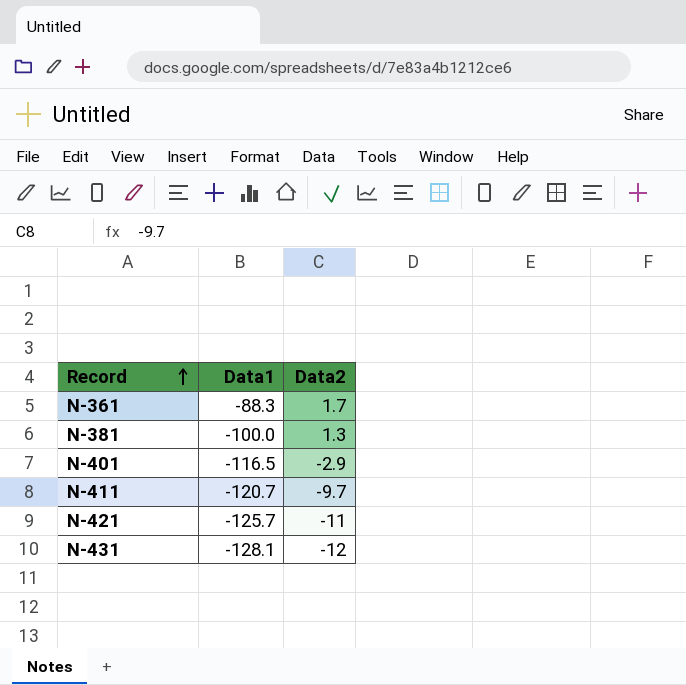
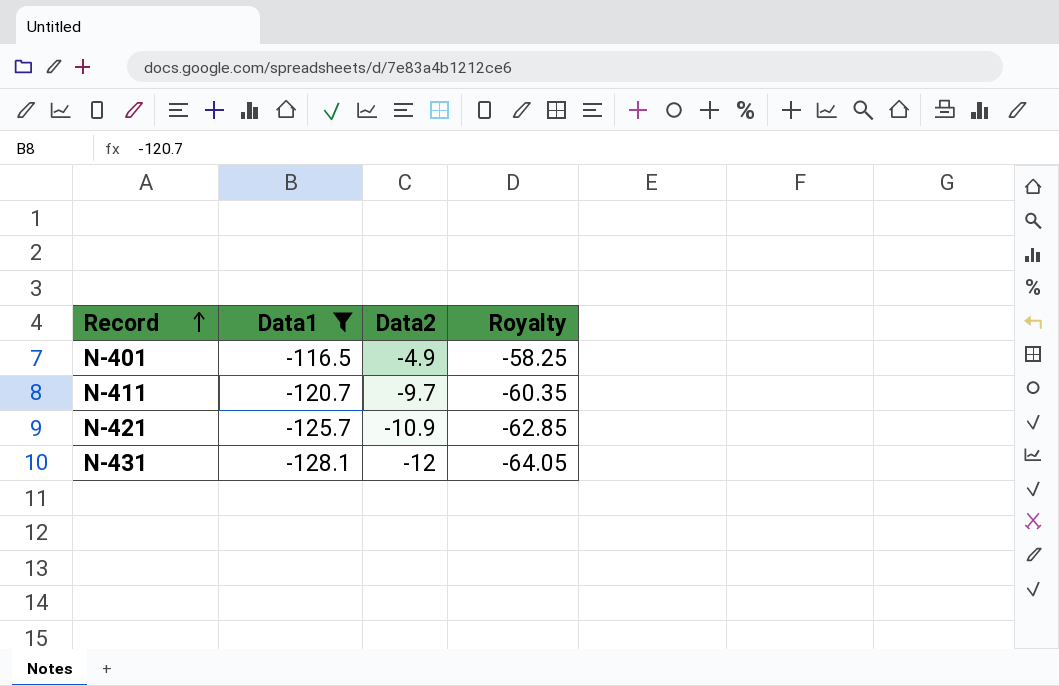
filter: none -> Data1 <= -116.5
column Royalty | formula: none -> [Data1] * 0.5
N-401 | Data2: -2.9 -> -4.9
N-421 | Data2: -11 -> -10.9

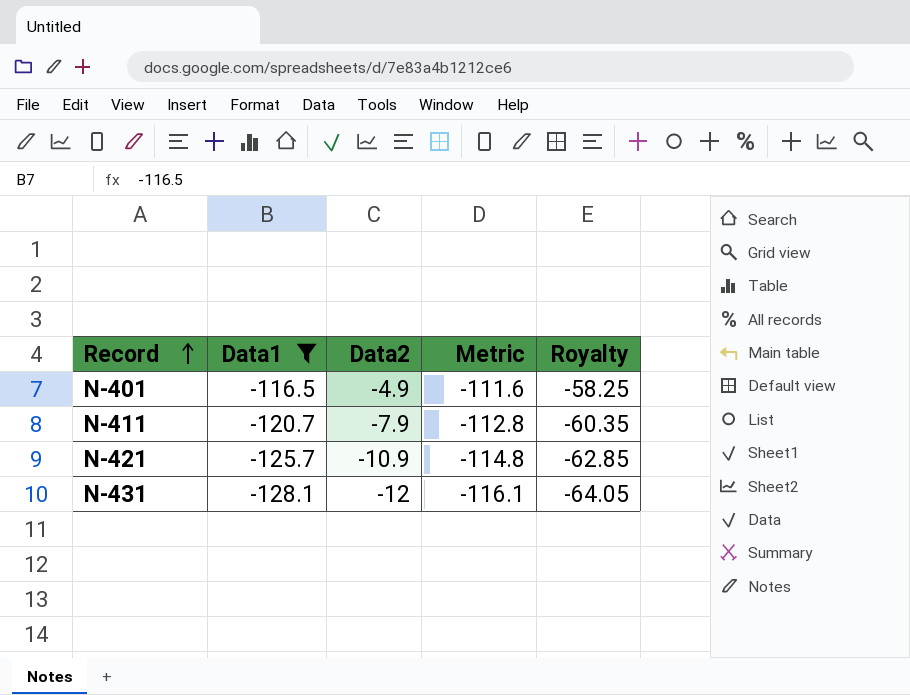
column Metric | formula: none -> [Data1] - [Data2]
N-411 | Data2: -9.7 -> -7.9

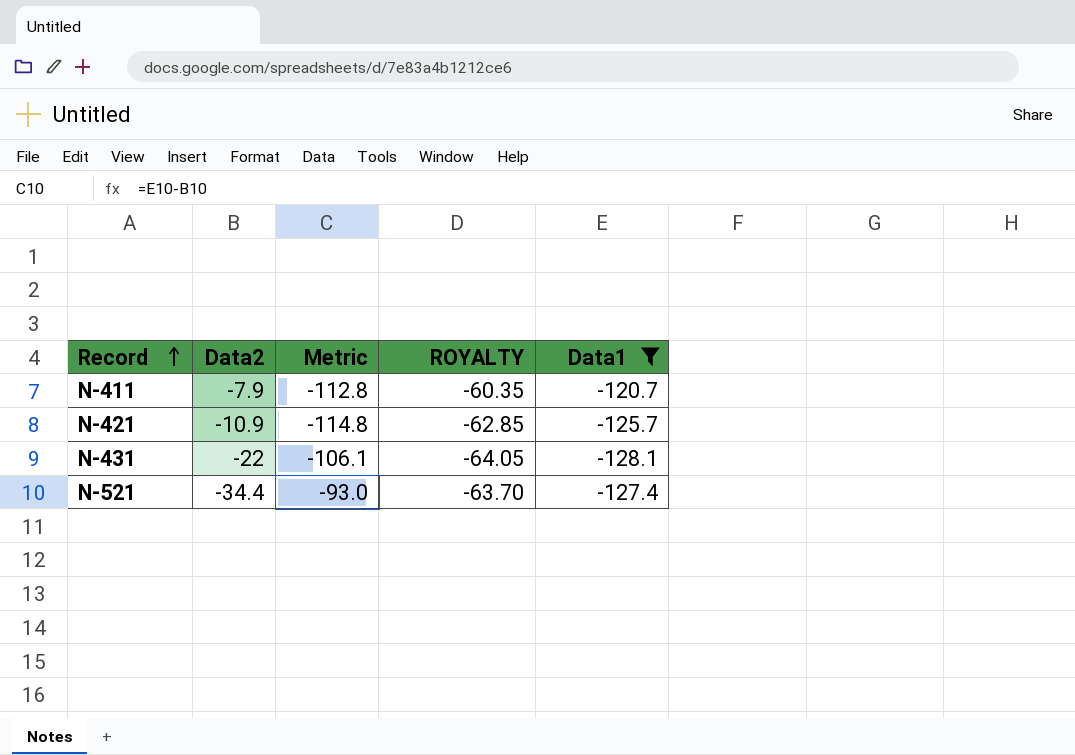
column name: Royalty -> ROYALTY
column Data1 | position: 2 -> 5
row N-401: -116.5 | -4.9 | -111.6 | -58.25 -> none
N-431 | Data2: -12 -> -22
N-431 | Metric: -116.1 -> -106.1
row N-521: none -> -34.4 | -93.0 | -63.70 | -127.4

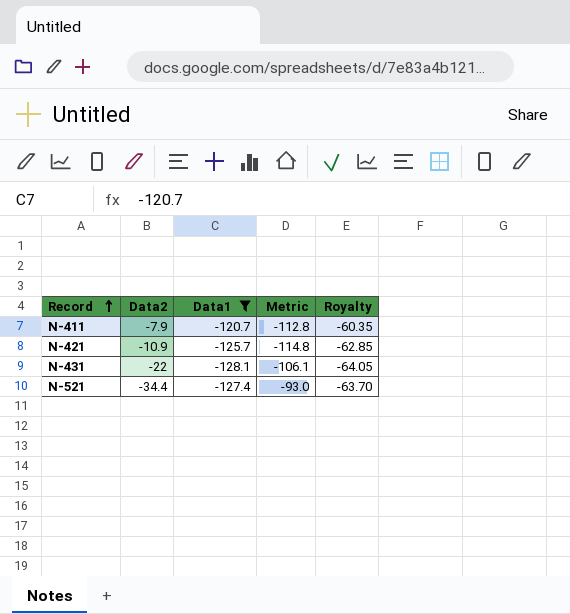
column Data1 | position: 5 -> 3
column name: ROYALTY -> Royalty

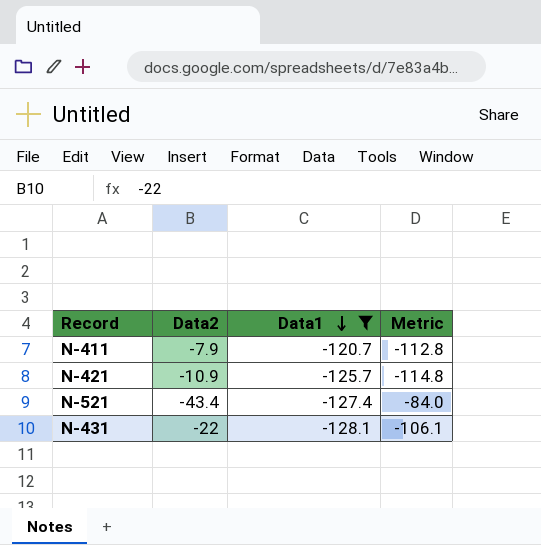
row order: Record ascending -> Data1 descending
column Royalty | formula: [Data1] * 0.5 -> none
N-521 | Data2: -34.4 -> -43.4
N-521 | Metric: -93.0 -> -84.0

